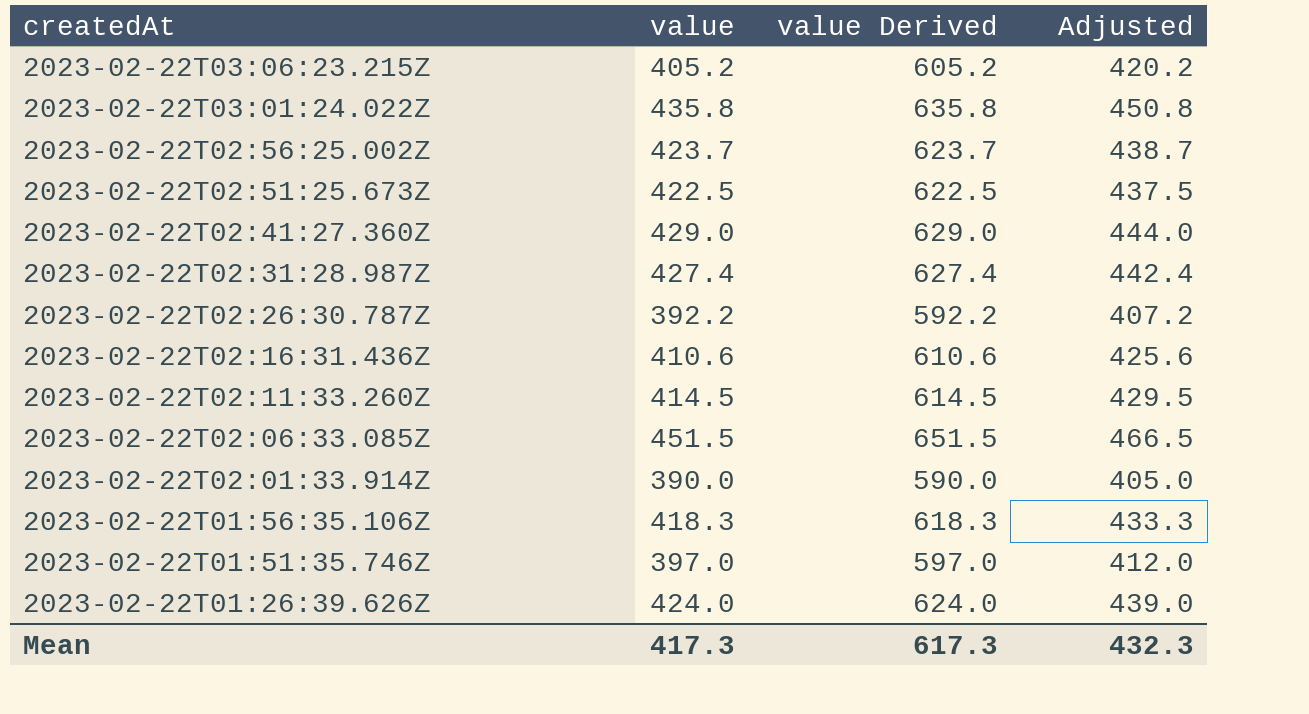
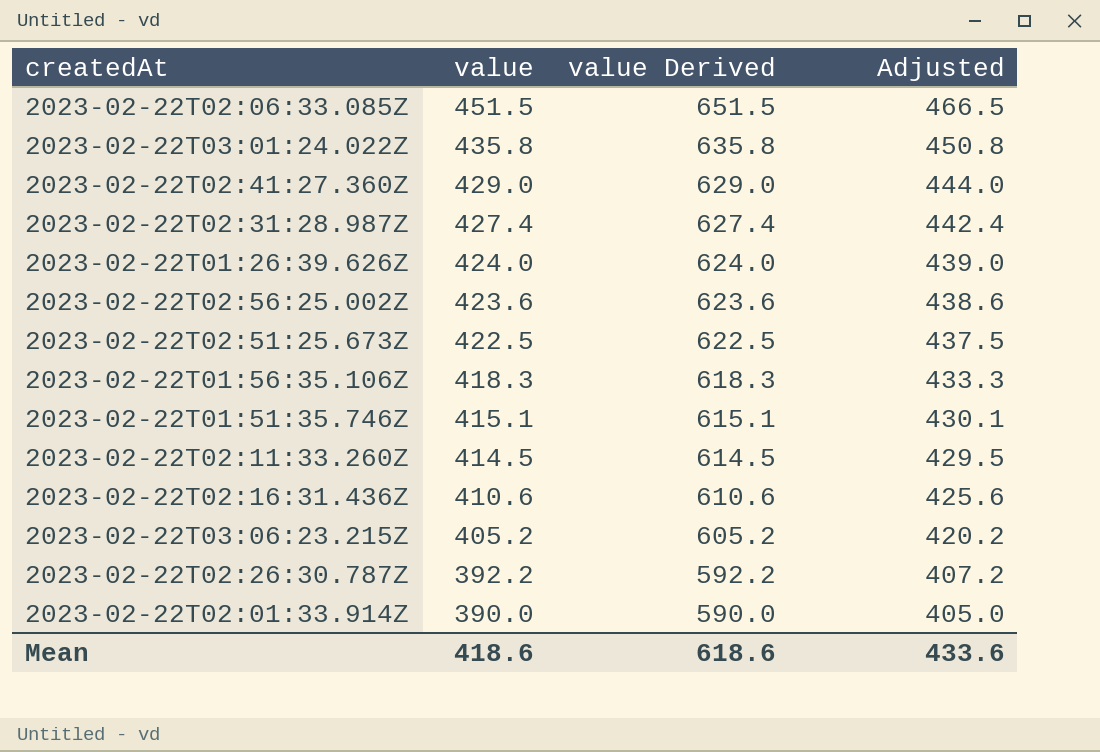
row order: createdAt descending -> value descending
2023-02-22T02:56:25.002Z | value: 423.7 -> 423.6
2023-02-22T02:56:25.002Z | value Derived: 623.7 -> 623.6
2023-02-22T02:56:25.002Z | Adjusted: 438.7 -> 438.6
2023-02-22T01:51:35.746Z | value: 397.0 -> 415.1
2023-02-22T01:51:35.746Z | value Derived: 597.0 -> 615.1
2023-02-22T01:51:35.746Z | Adjusted: 412.0 -> 430.1
Mean | value: 417.3 -> 418.6
Mean | value Derived: 617.3 -> 618.6
Mean | Adjusted: 432.3 -> 433.6

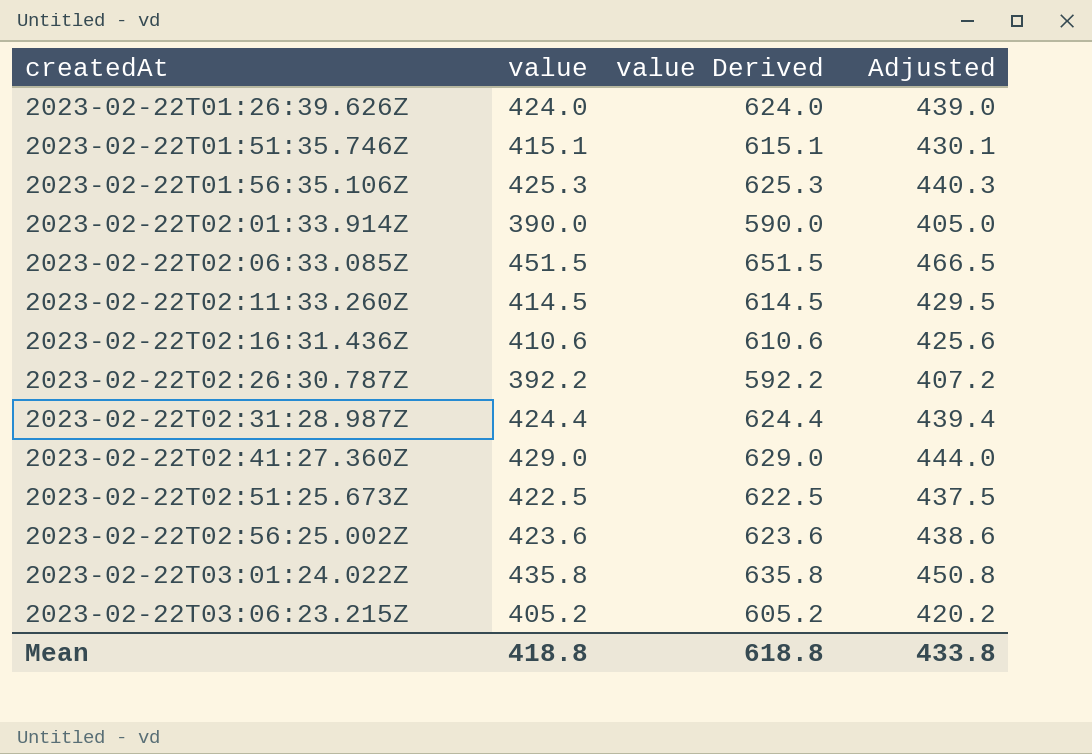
row order: value descending -> createdAt ascending
2023-02-22T01:56:35.106Z | value: 418.3 -> 425.3
2023-02-22T01:56:35.106Z | value Derived: 618.3 -> 625.3
2023-02-22T01:56:35.106Z | Adjusted: 433.3 -> 440.3
2023-02-22T02:31:28.987Z | value: 427.4 -> 424.4
2023-02-22T02:31:28.987Z | value Derived: 627.4 -> 624.4
2023-02-22T02:31:28.987Z | Adjusted: 442.4 -> 439.4
Mean | value: 418.6 -> 418.8
Mean | value Derived: 618.6 -> 618.8
Mean | Adjusted: 433.6 -> 433.8

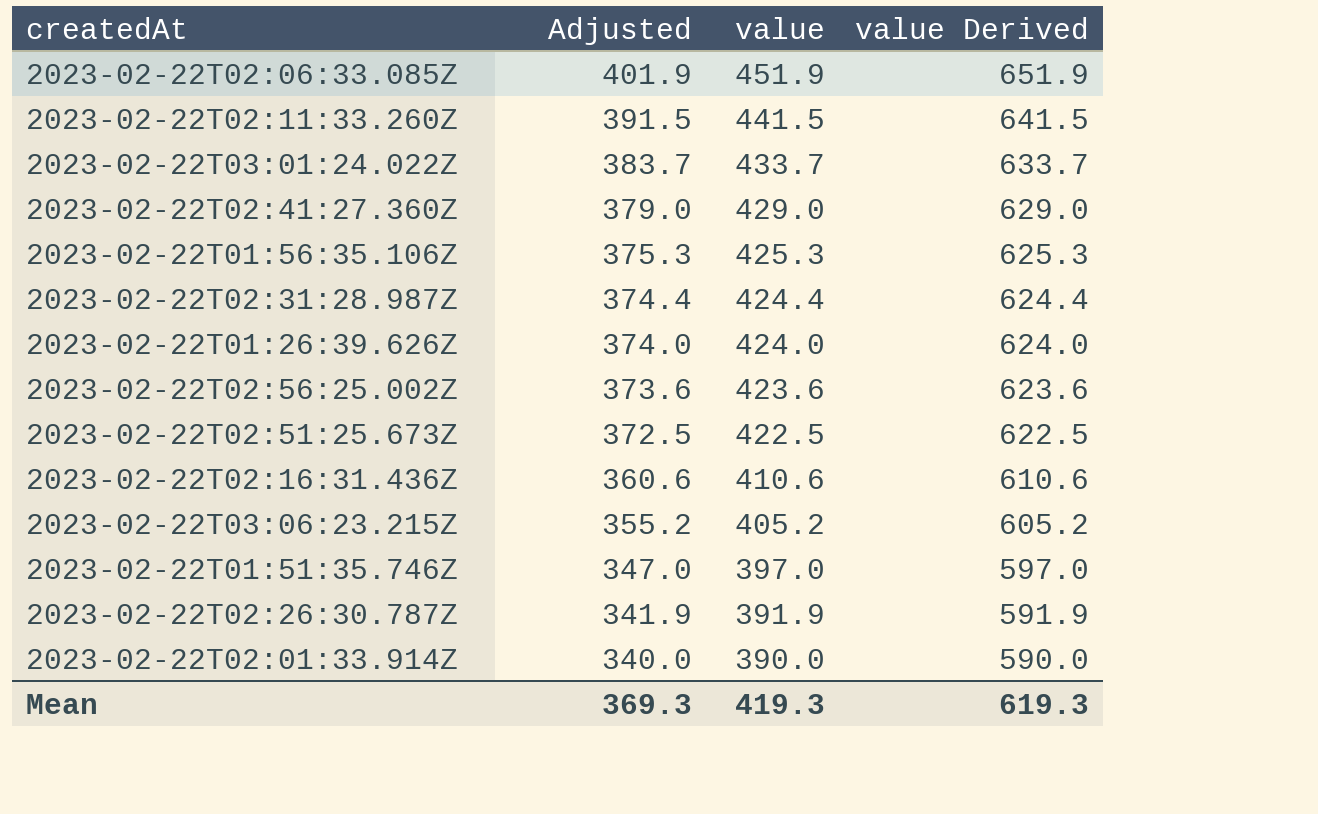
row order: createdAt ascending -> Adjusted descending
column Adjusted | formula: [value] + 15 -> [value] - 50
column Adjusted | position: 4 -> 2
2023-02-22T02:06:33.085Z | value: 451.5 -> 451.9
2023-02-22T02:06:33.085Z | value Derived: 651.5 -> 651.9
2023-02-22T02:11:33.260Z | value: 414.5 -> 441.5
2023-02-22T02:11:33.260Z | value Derived: 614.5 -> 641.5
2023-02-22T03:01:24.022Z | value: 435.8 -> 433.7
2023-02-22T03:01:24.022Z | value Derived: 635.8 -> 633.7
2023-02-22T01:51:35.746Z | value: 415.1 -> 397.0
2023-02-22T01:51:35.746Z | value Derived: 615.1 -> 597.0
2023-02-22T02:26:30.787Z | value: 392.2 -> 391.9
2023-02-22T02:26:30.787Z | value Derived: 592.2 -> 591.9
Mean | Adjusted: 433.8 -> 369.3
Mean | value: 418.8 -> 419.3
Mean | value Derived: 618.8 -> 619.3

